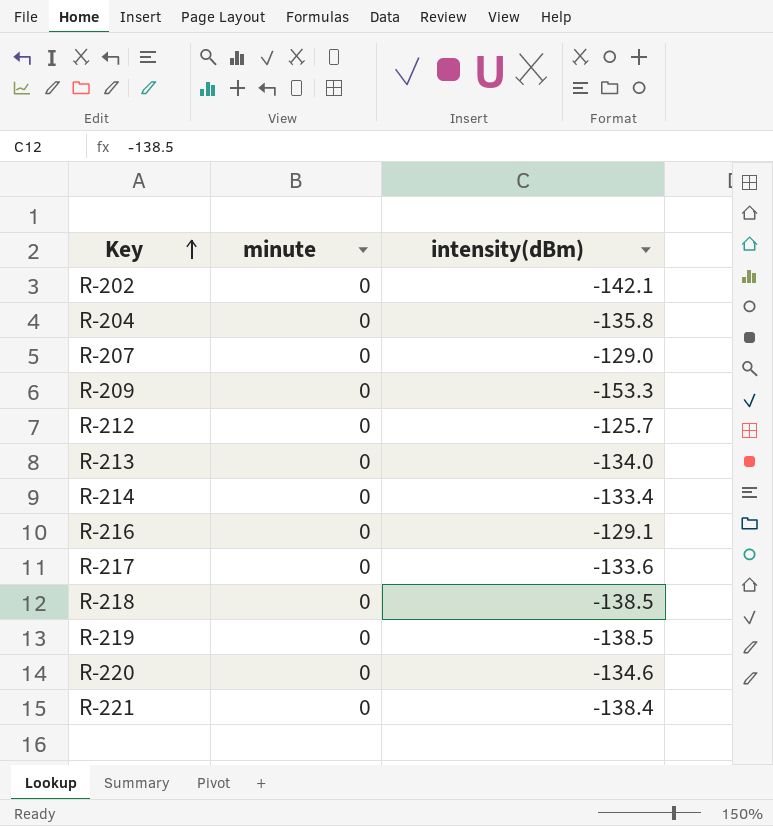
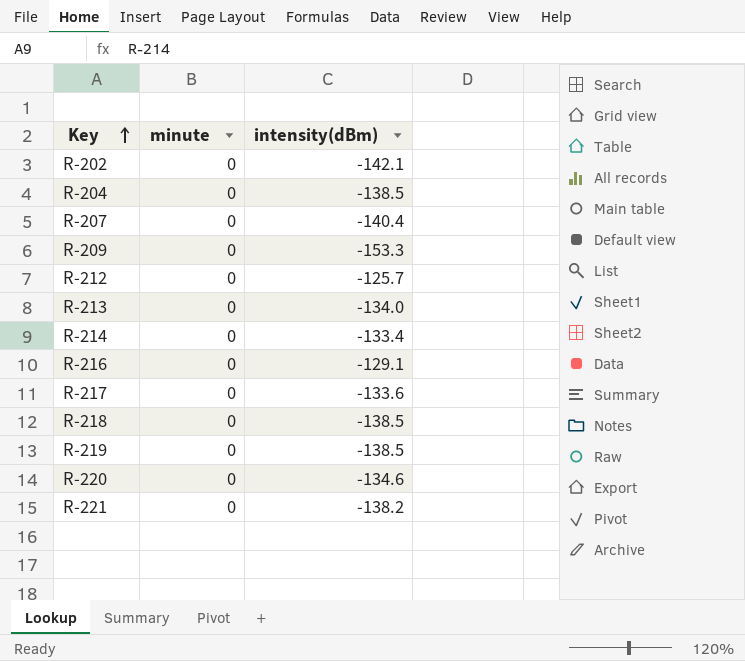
R-204 | intensity(dBm): -135.8 -> -138.5
R-207 | intensity(dBm): -129.0 -> -140.4
R-221 | intensity(dBm): -138.4 -> -138.2

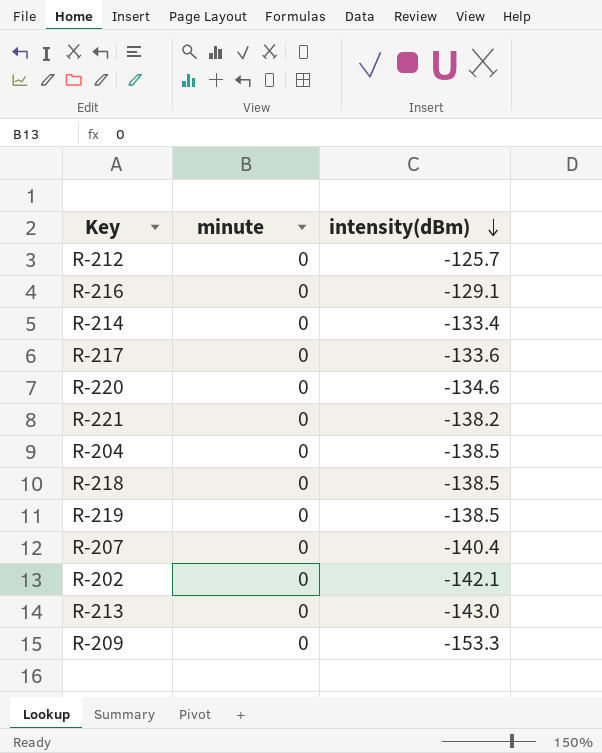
row order: Key ascending -> intensity(dBm) descending
R-213 | intensity(dBm): -134.0 -> -143.0

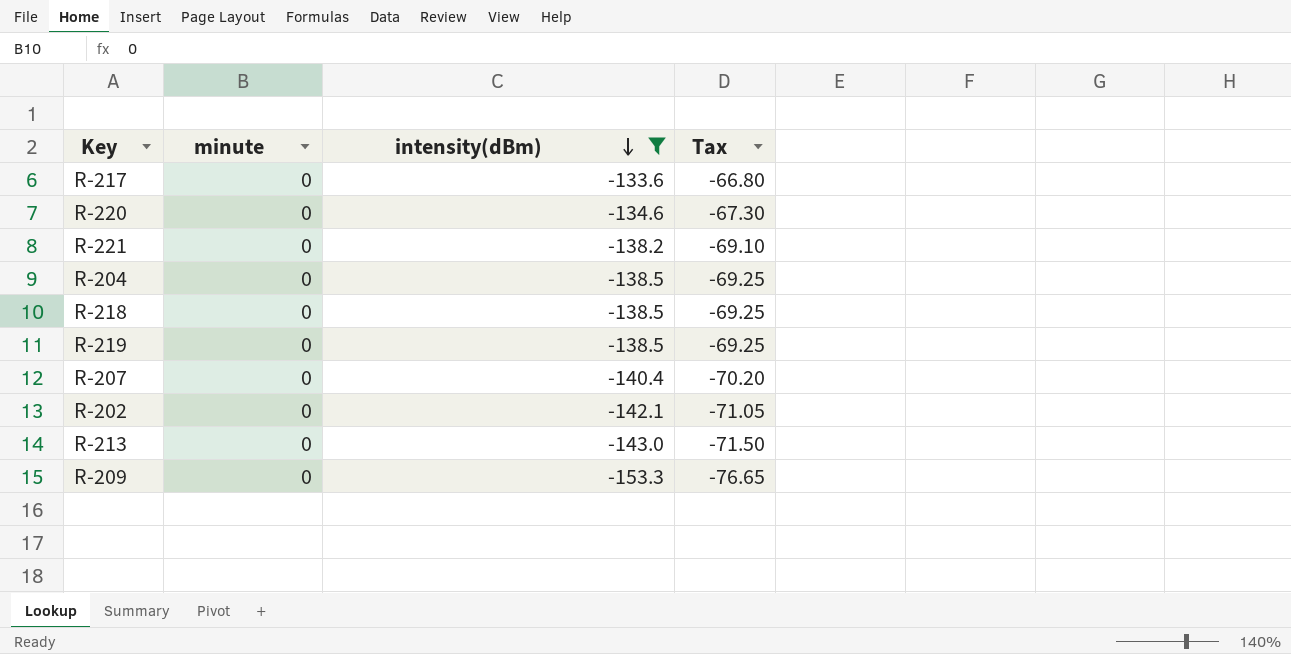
filter: none -> intensity(dBm) <= -133.6
column Tax | formula: none -> [intensity(dBm)] * 0.5

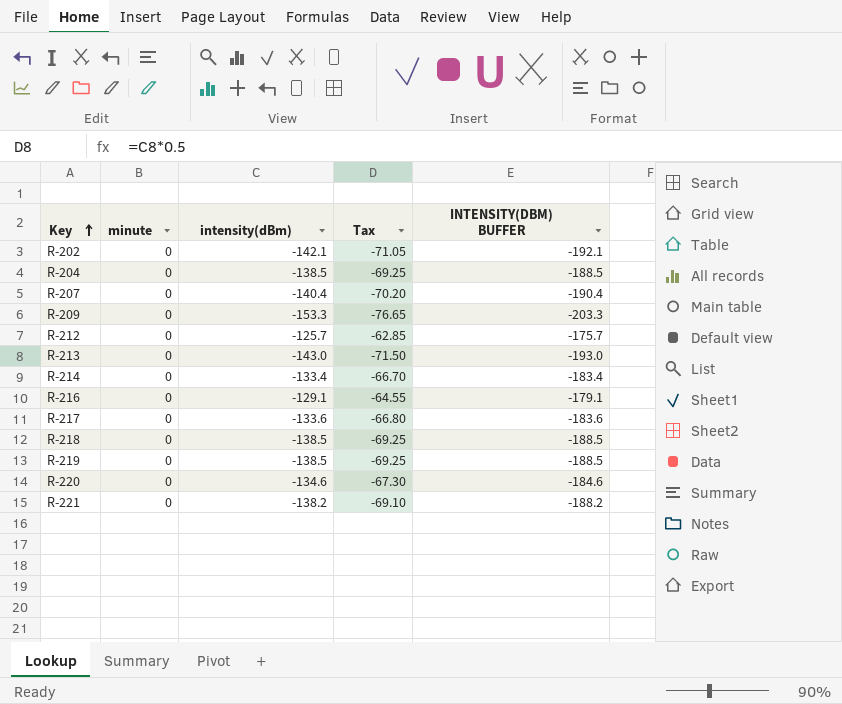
filter: intensity(dBm) <= -133.6 -> none
row order: intensity(dBm) descending -> Key ascending
column INTENSITY(DBM) BUFFER | formula: none -> [intensity(dBm)] - 50

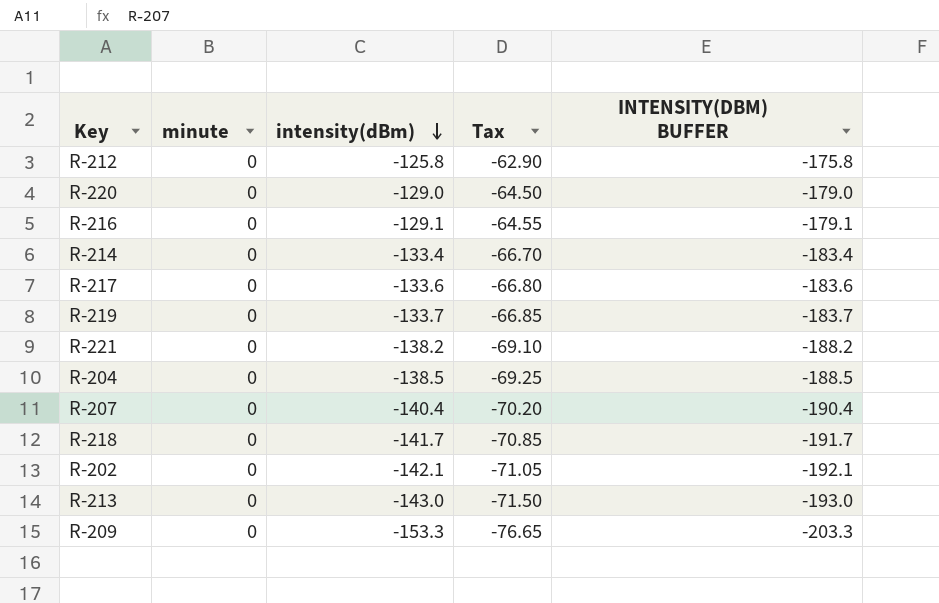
row order: Key ascending -> intensity(dBm) descending
R-212 | intensity(dBm): -125.7 -> -125.8
R-212 | Tax: -62.85 -> -62.90
R-212 | INTENSITY(DBM) BUFFER: -175.7 -> -175.8
R-220 | intensity(dBm): -134.6 -> -129.0
R-220 | Tax: -67.30 -> -64.50
R-220 | INTENSITY(DBM) BUFFER: -184.6 -> -179.0
R-219 | intensity(dBm): -138.5 -> -133.7
R-219 | Tax: -69.25 -> -66.85
R-219 | INTENSITY(DBM) BUFFER: -188.5 -> -183.7
R-218 | intensity(dBm): -138.5 -> -141.7
R-218 | Tax: -69.25 -> -70.85
R-218 | INTENSITY(DBM) BUFFER: -188.5 -> -191.7

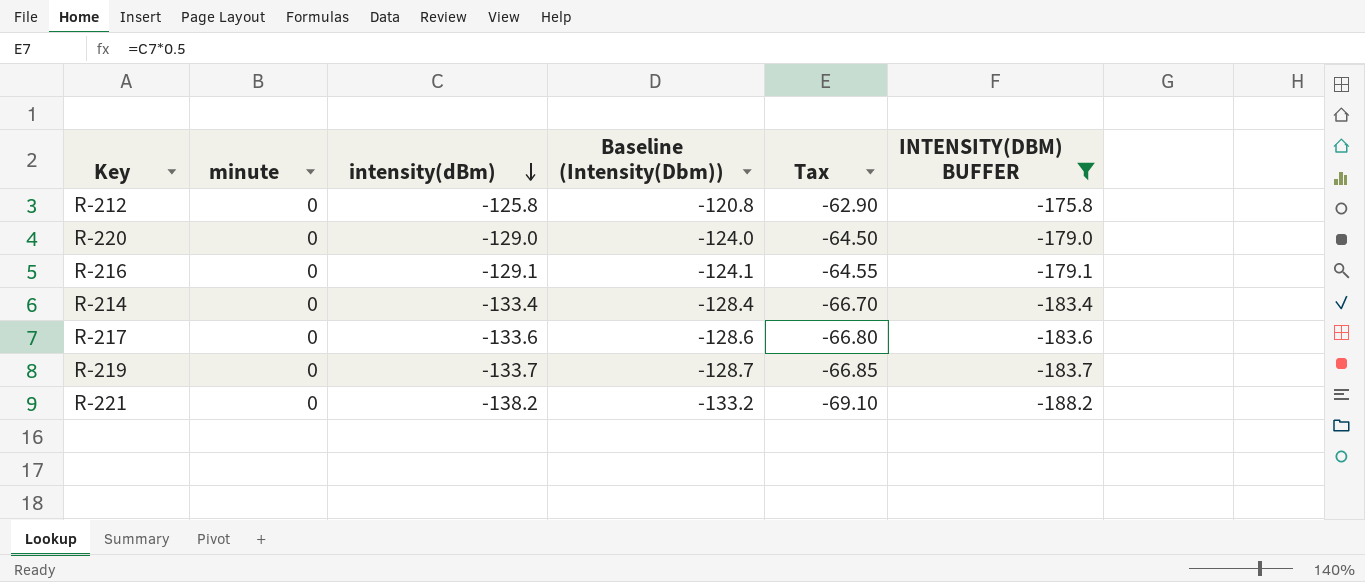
filter: none -> INTENSITY(DBM) BUFFER >= -188.2
column Baseline (Intensity(Dbm)) | formula: none -> [intensity(dBm)] + 5

